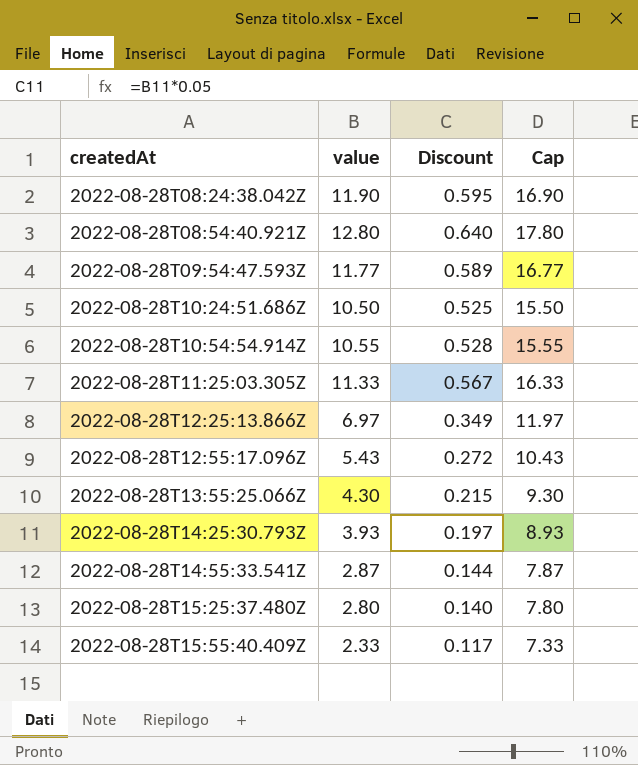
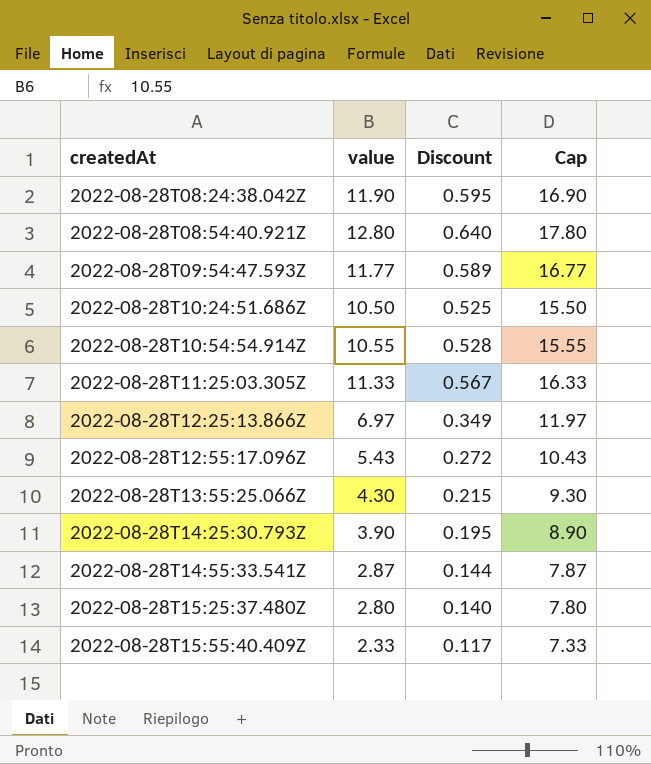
2022-08-28T14:25:30.793Z | value: 3.93 -> 3.90
2022-08-28T14:25:30.793Z | Discount: 0.197 -> 0.195
2022-08-28T14:25:30.793Z | Cap: 8.93 -> 8.90

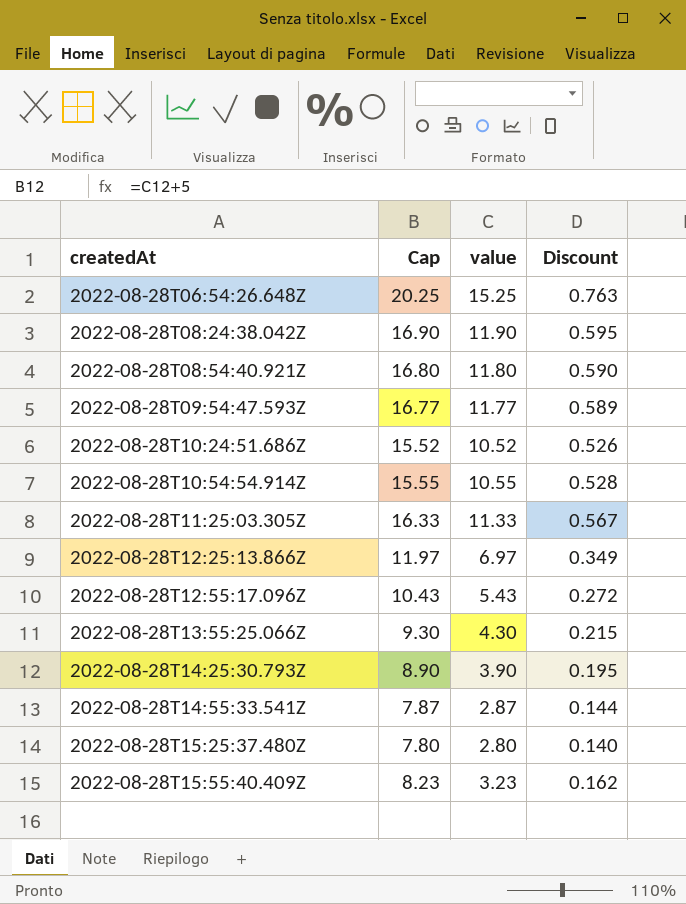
column Cap | position: 4 -> 2
row 2022-08-28T06:54:26.648Z: none -> 20.25 | 15.25 | 0.763
2022-08-28T08:54:40.921Z | Cap: 17.80 -> 16.80
2022-08-28T08:54:40.921Z | value: 12.80 -> 11.80
2022-08-28T08:54:40.921Z | Discount: 0.640 -> 0.590
2022-08-28T10:24:51.686Z | Cap: 15.50 -> 15.52
2022-08-28T10:24:51.686Z | value: 10.50 -> 10.52
2022-08-28T10:24:51.686Z | Discount: 0.525 -> 0.526
2022-08-28T15:55:40.409Z | Cap: 7.33 -> 8.23
2022-08-28T15:55:40.409Z | value: 2.33 -> 3.23
2022-08-28T15:55:40.409Z | Discount: 0.117 -> 0.162

